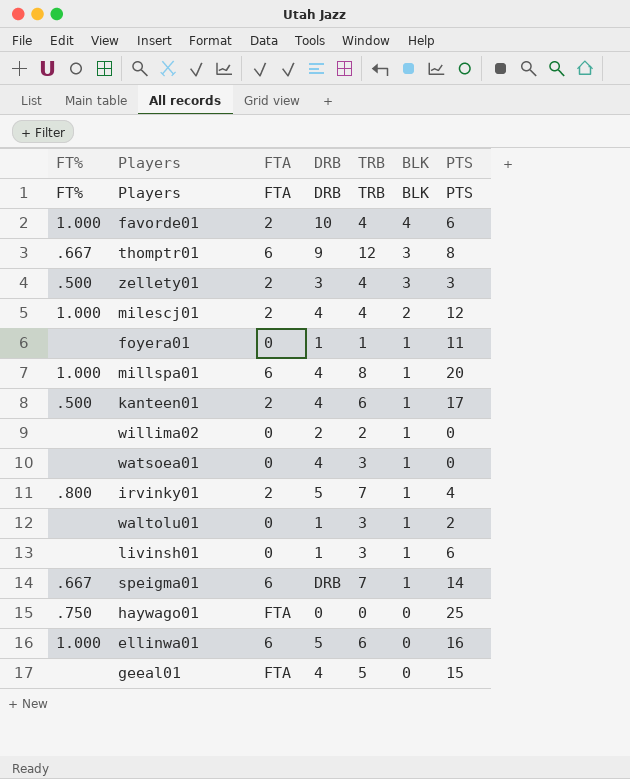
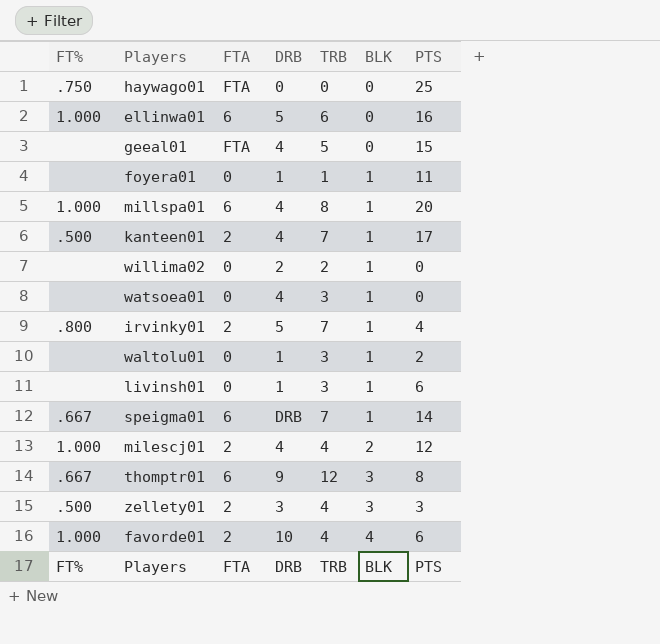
row order: BLK descending -> BLK ascending
kanteen01 | TRB: 6 -> 7

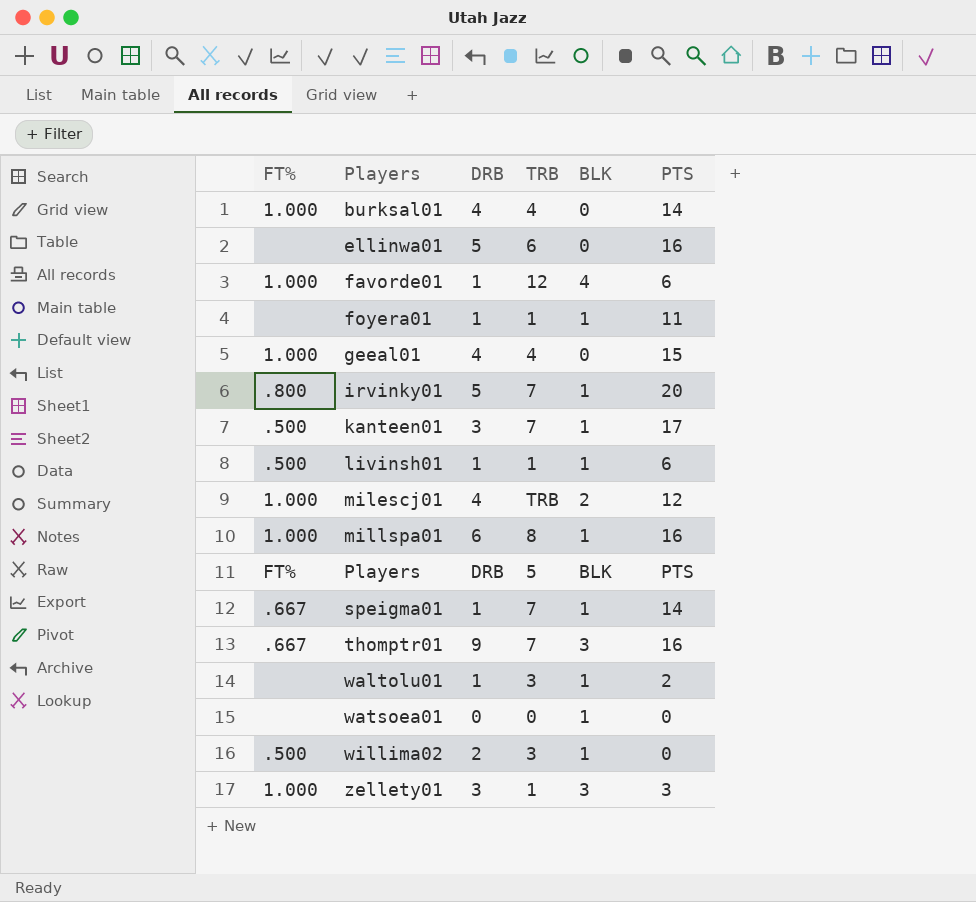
row order: BLK ascending -> Players ascending
column FTA | position: 3 -> none
row haywago01: .750 | FTA | 0 | 0 | 0 | 25 -> none
row burksal01: none -> 1.000 | 4 | 4 | 0 | 14
ellinwa01 | FT%: 1.000 -> none
favorde01 | DRB: 10 -> 1
favorde01 | TRB: 4 -> 12
geeal01 | FT%: none -> 1.000
geeal01 | TRB: 5 -> 4
irvinky01 | PTS: 4 -> 20
kanteen01 | DRB: 4 -> 3
livinsh01 | FT%: none -> .500
livinsh01 | TRB: 3 -> 1
milescj01 | TRB: 4 -> TRB
millspa01 | DRB: 4 -> 6
millspa01 | PTS: 20 -> 16
Players | TRB: TRB -> 5
speigma01 | DRB: DRB -> 1
thomptr01 | TRB: 12 -> 7
thomptr01 | PTS: 8 -> 16
watsoea01 | DRB: 4 -> 0
watsoea01 | TRB: 3 -> 0
willima02 | FT%: none -> .500
willima02 | TRB: 2 -> 3
zellety01 | FT%: .500 -> 1.000
zellety01 | TRB: 4 -> 1

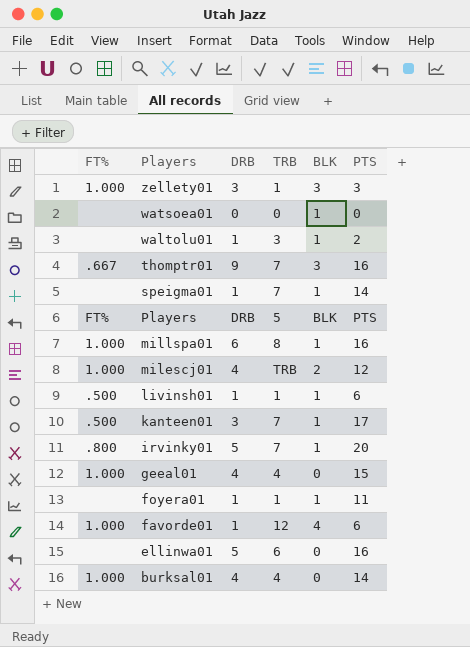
row order: Players ascending -> Players descending
row willima02: .500 | 2 | 3 | 1 | 0 -> none
speigma01 | FT%: .667 -> none

